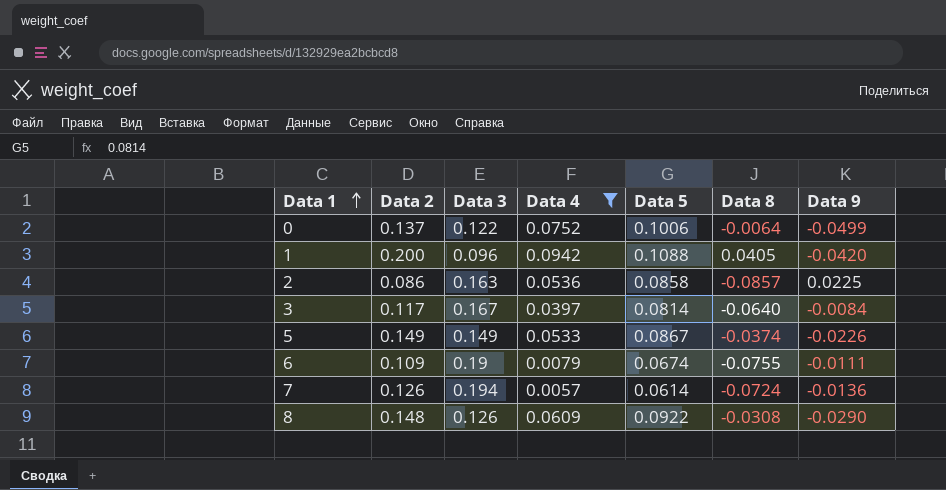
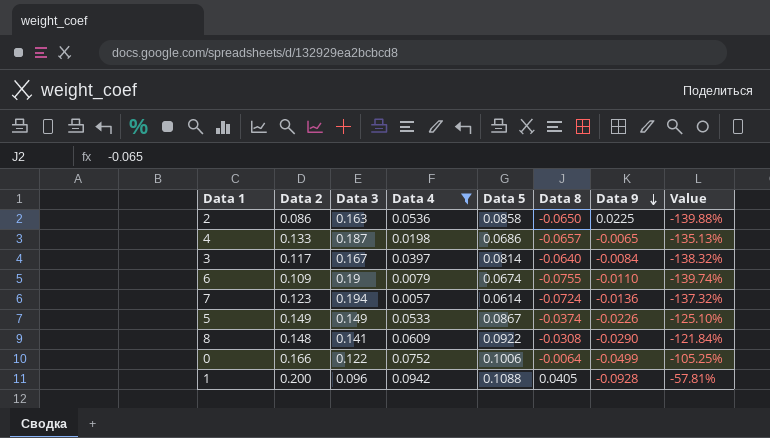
row order: Data 1 ascending -> Data 9 descending
column Value | formula: none -> ([Data 8] - [Data 3]) / [Data 3]
2 | Data 8: -0.0857 -> -0.0650
row 4: none -> 0.133 | 0.187 | 0.0198 | 0.0686 | -0.0657 | -0.0065 | -135.13%
6 | Data 9: -0.0111 -> -0.0110
7 | Data 2: 0.126 -> 0.123
8 | Data 3: 0.126 -> 0.141
0 | Data 2: 0.137 -> 0.166
1 | Data 9: -0.0420 -> -0.0928

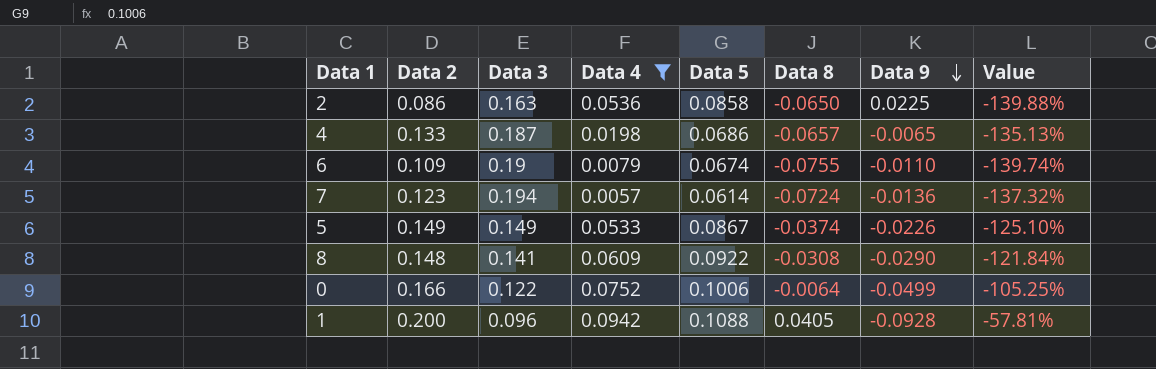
row 3: 0.117 | 0.167 | 0.0397 | 0.0814 | -0.0640 | -0.0084 | -138.32% -> none

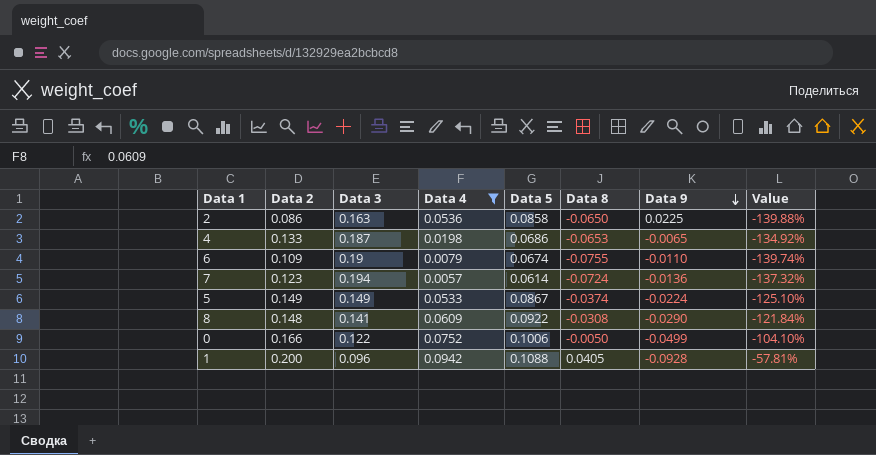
4 | Data 8: -0.0657 -> -0.0653
4 | Value: -135.13% -> -134.92%
5 | Data 9: -0.0226 -> -0.0224
0 | Data 8: -0.0064 -> -0.0050
0 | Value: -105.25% -> -104.10%

